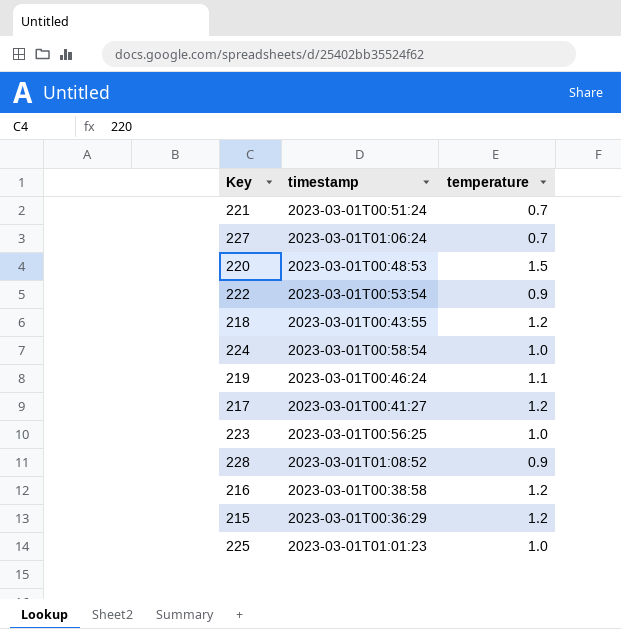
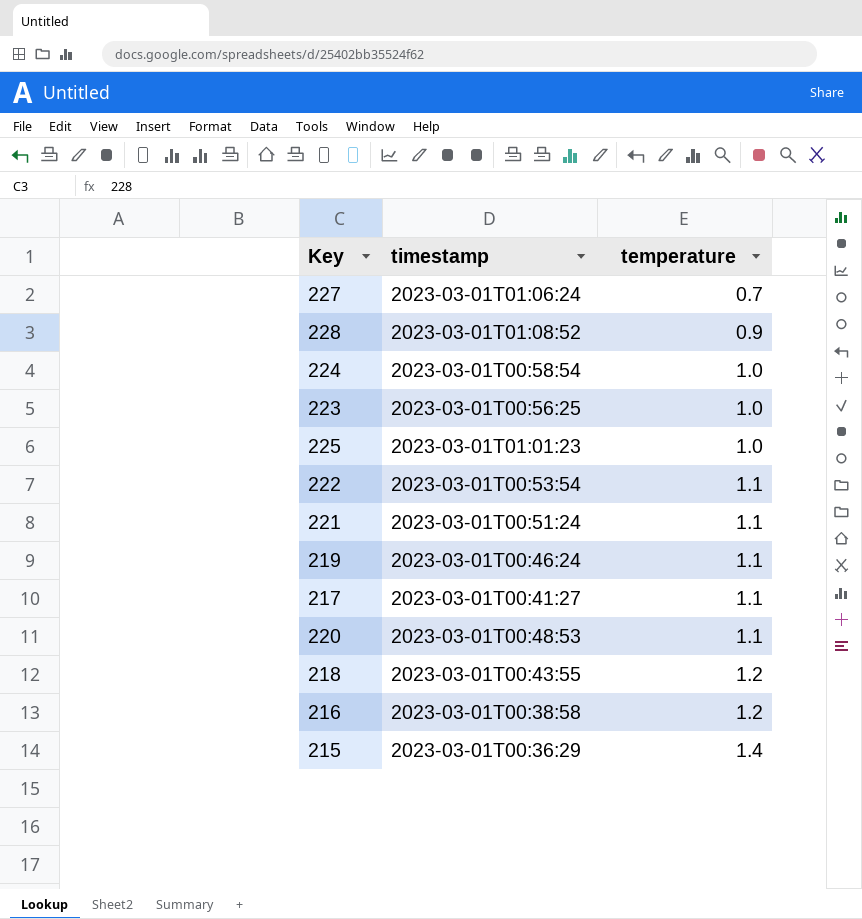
row order: none -> temperature ascending
222 | temperature: 0.9 -> 1.1
221 | temperature: 0.7 -> 1.1
217 | temperature: 1.2 -> 1.1
220 | temperature: 1.5 -> 1.1
215 | temperature: 1.2 -> 1.4

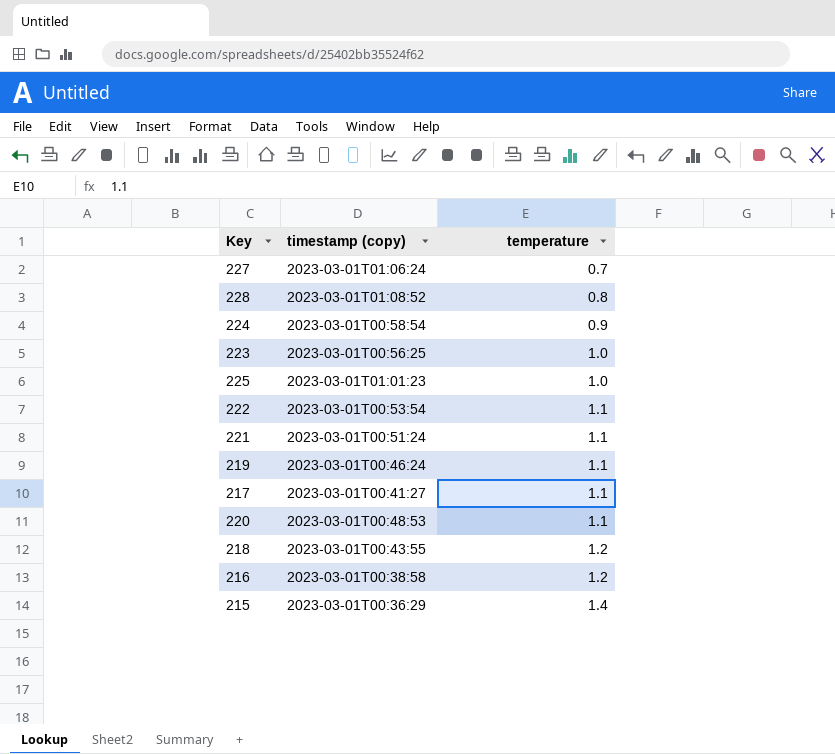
column name: timestamp -> timestamp (copy)
228 | temperature: 0.9 -> 0.8
224 | temperature: 1.0 -> 0.9

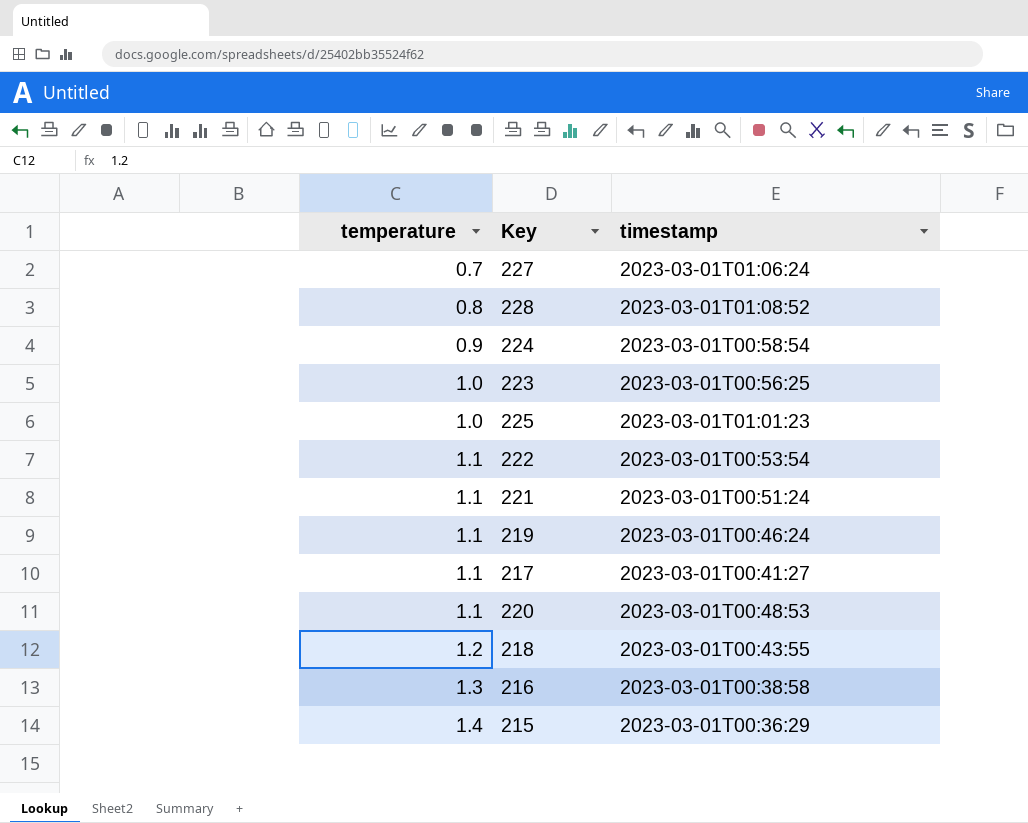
column temperature | position: 3 -> 1
column name: timestamp (copy) -> timestamp
216 | temperature: 1.2 -> 1.3

